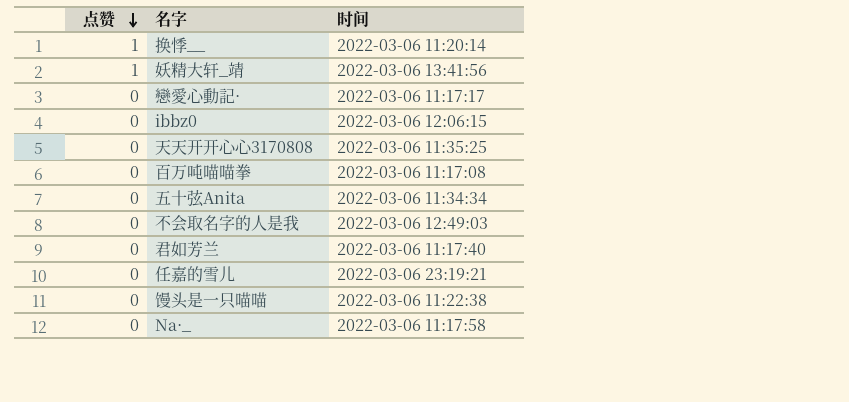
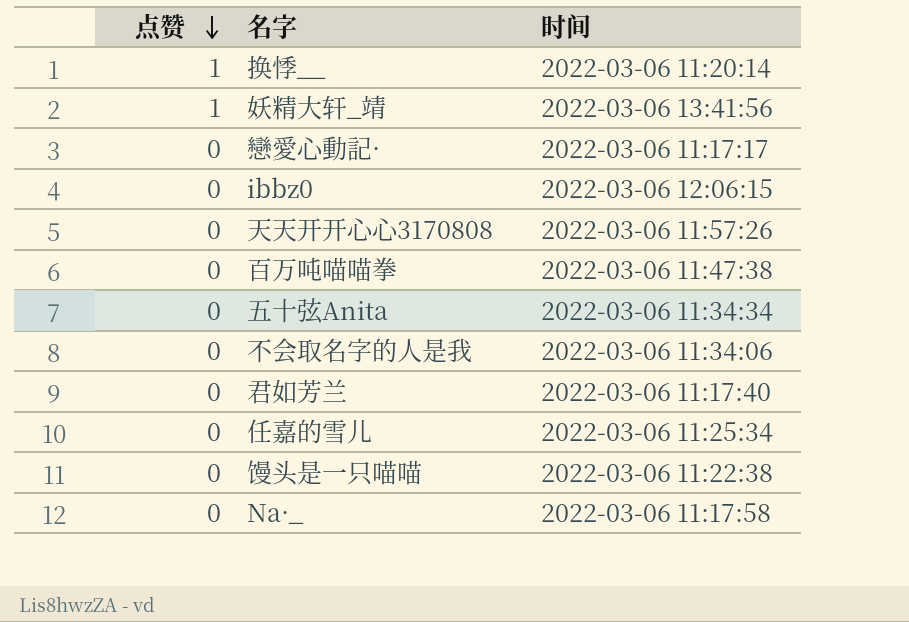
天天开开心心3170808 | 时间: 2022-03-06 11:35:25 -> 2022-03-06 11:57:26
百万吨喵喵拳 | 时间: 2022-03-06 11:17:08 -> 2022-03-06 11:47:38
不会取名字的人是我 | 时间: 2022-03-06 12:49:03 -> 2022-03-06 11:34:06
任嘉的雪儿 | 时间: 2022-03-06 23:19:21 -> 2022-03-06 11:25:34

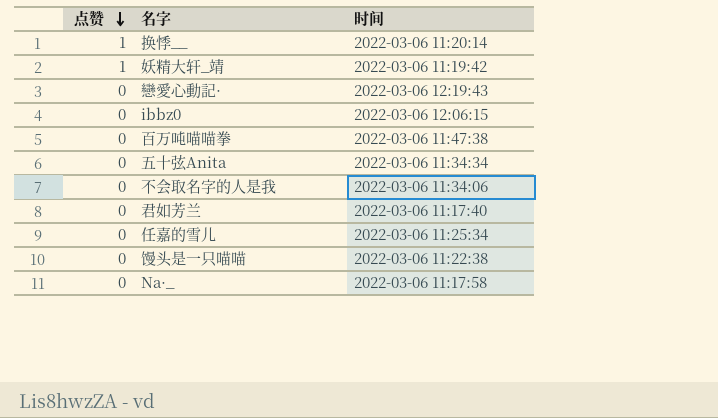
row 天天开开心心3170808: 0 | 2022-03-06 11:57:26 -> none
妖精大轩_靖 | 时间: 2022-03-06 13:41:56 -> 2022-03-06 11:19:42
戀愛心動記· | 时间: 2022-03-06 11:17:17 -> 2022-03-06 12:19:43

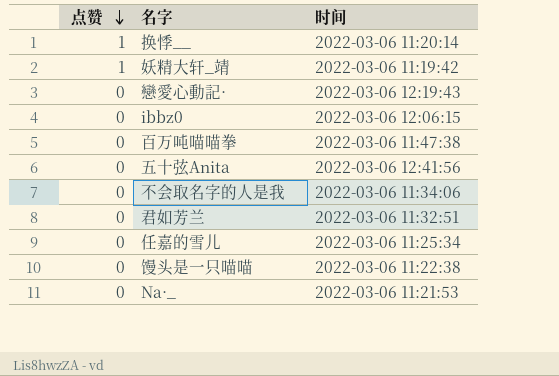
五十弦Anita | 时间: 2022-03-06 11:34:34 -> 2022-03-06 12:41:56
君如芳兰 | 时间: 2022-03-06 11:17:40 -> 2022-03-06 11:32:51
Na·_ | 时间: 2022-03-06 11:17:58 -> 2022-03-06 11:21:53

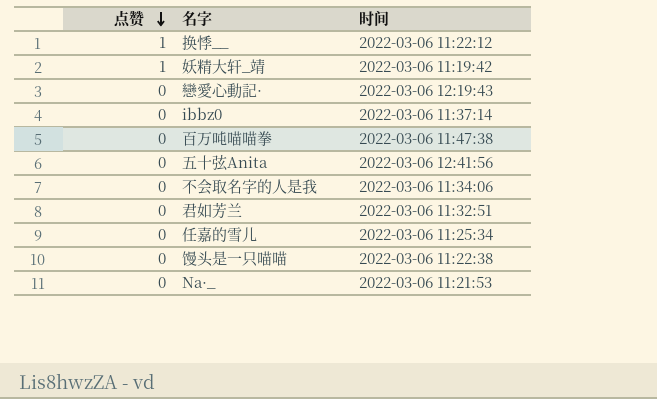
换悸__ | 时间: 2022-03-06 11:20:14 -> 2022-03-06 11:22:12
ibbz0 | 时间: 2022-03-06 12:06:15 -> 2022-03-06 11:37:14

